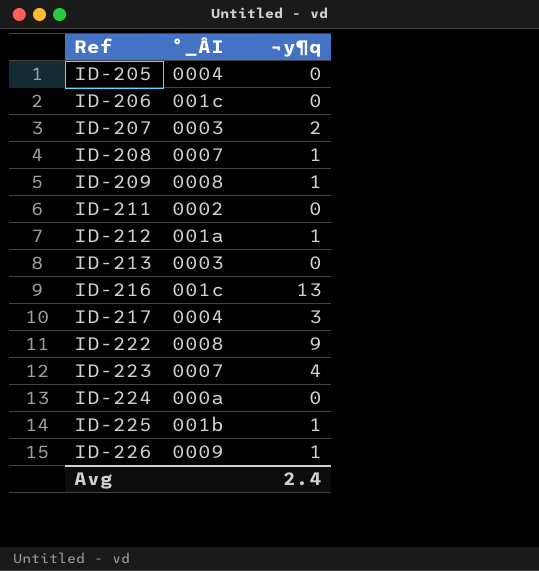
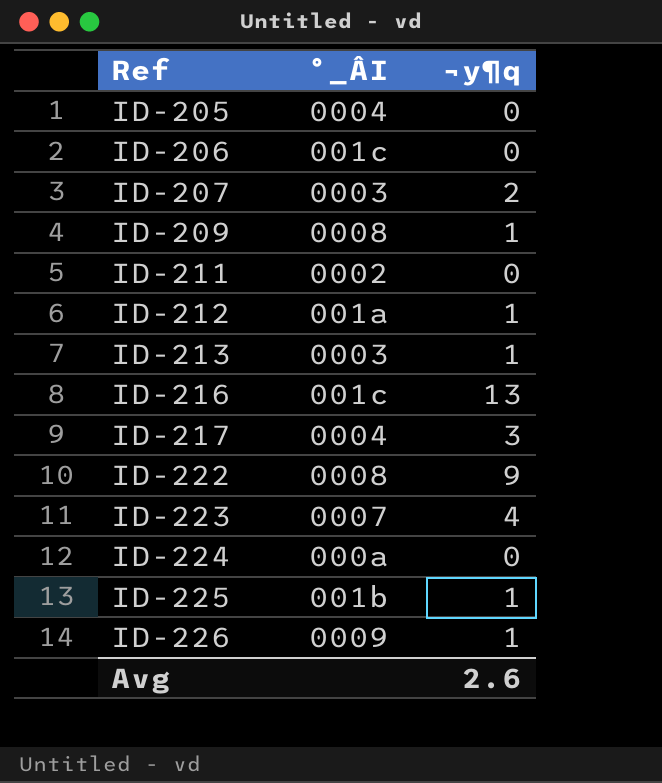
row ID-208: 0007 | 1 -> none
ID-213 | ¬y¶q: 0 -> 1
Avg | ¬y¶q: 2.4 -> 2.6

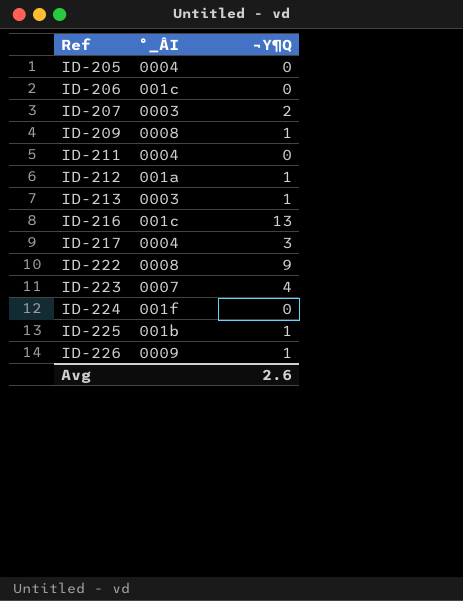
column name: ¬y¶q -> ¬Y¶Q
ID-211 | °_ÂI: 0002 -> 0004
ID-224 | °_ÂI: 000a -> 001f

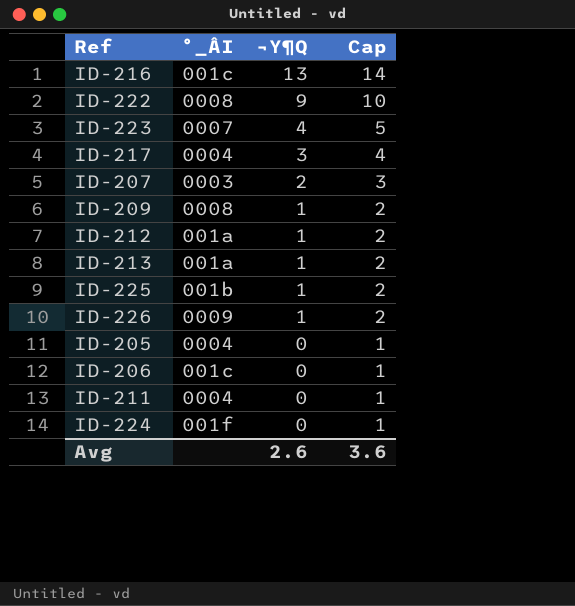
row order: Ref ascending -> ¬Y¶Q descending
column Cap | formula: none -> [¬Y¶Q] + 1
ID-213 | °_ÂI: 0003 -> 001a

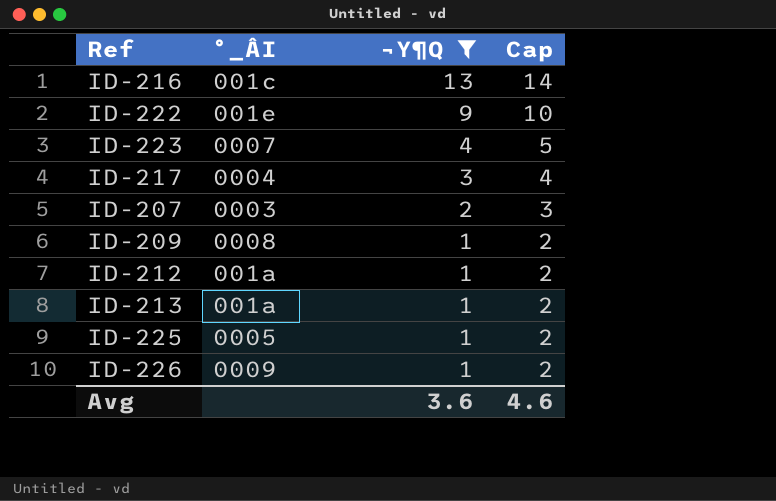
filter: none -> ¬Y¶Q != 0
ID-222 | °_ÂI: 0008 -> 001e
ID-225 | °_ÂI: 001b -> 0005
Avg | ¬Y¶Q: 2.6 -> 3.6
Avg | Cap: 3.6 -> 4.6

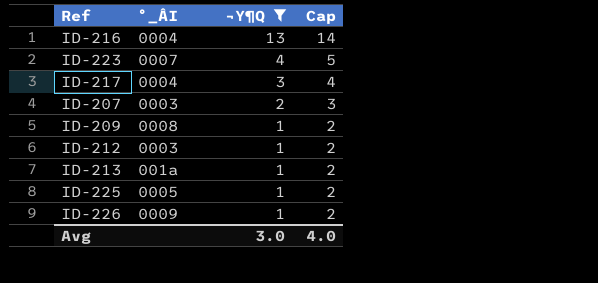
row ID-222: 001e | 9 | 10 -> none
ID-216 | °_ÂI: 001c -> 0004
ID-212 | °_ÂI: 001a -> 0003
Avg | ¬Y¶Q: 3.6 -> 3.0
Avg | Cap: 4.6 -> 4.0

